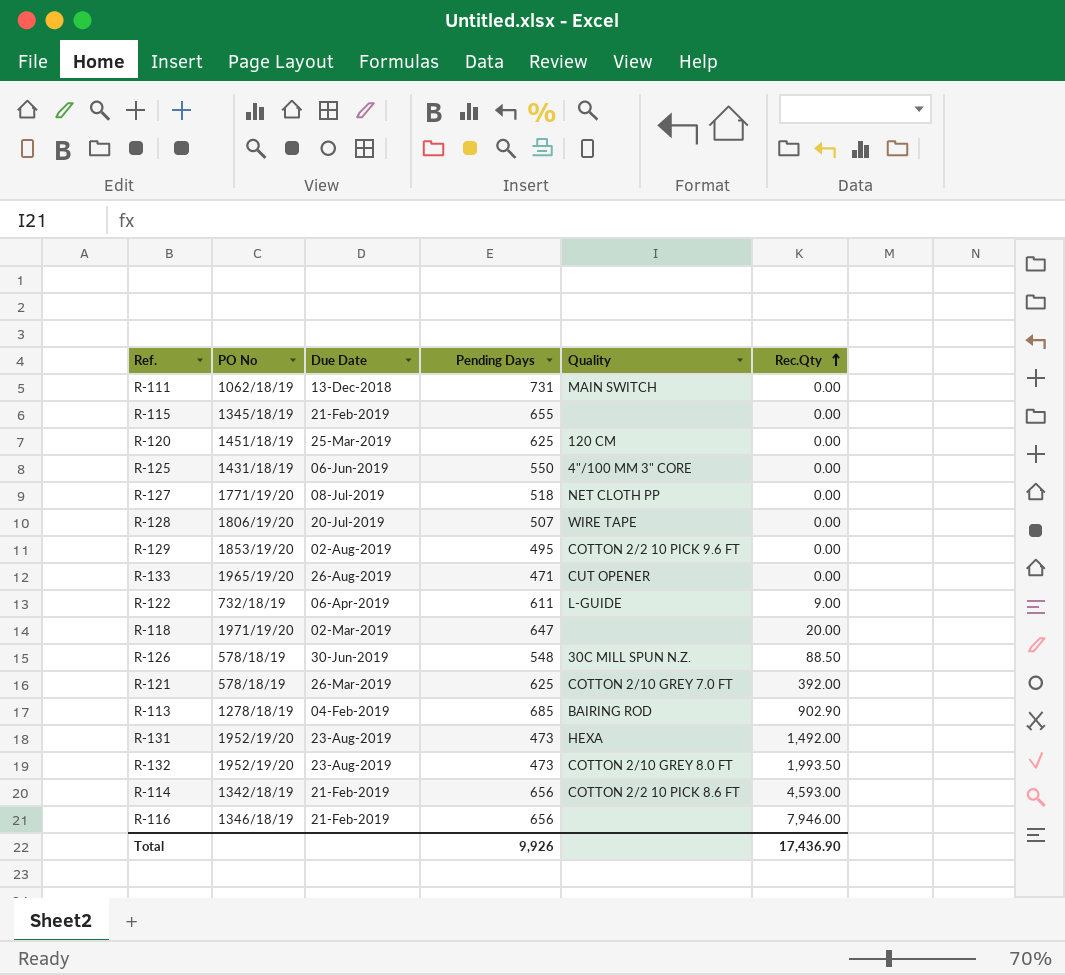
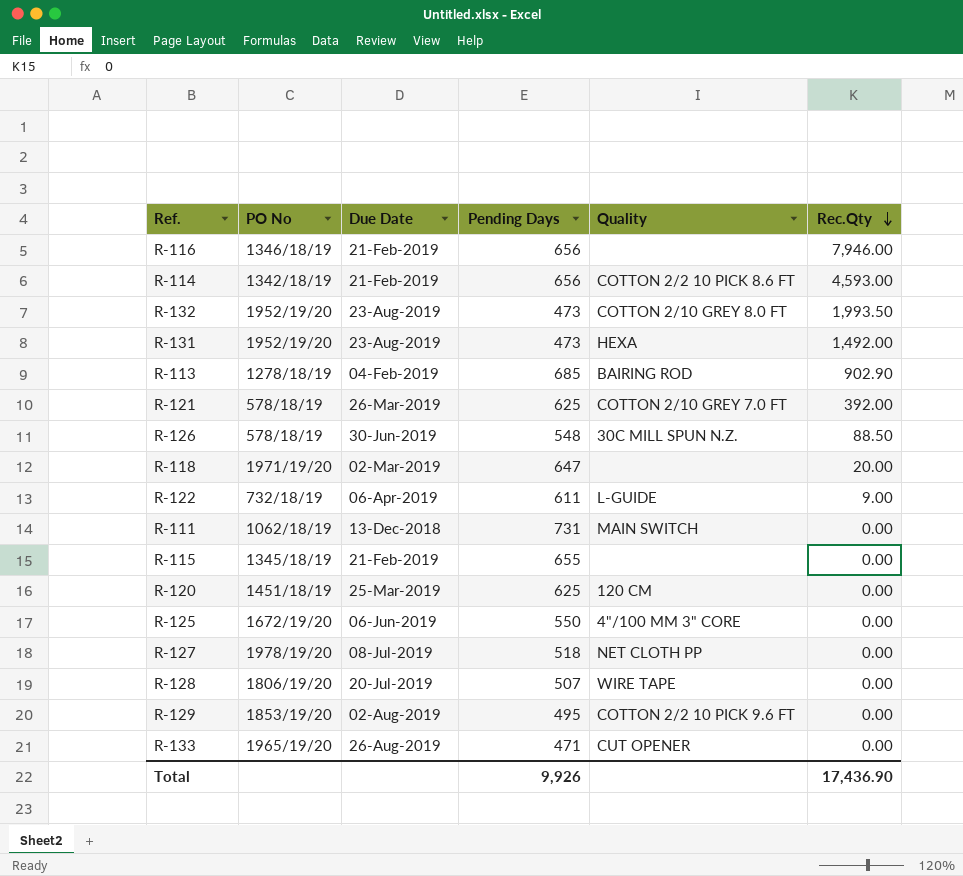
row order: Rec.Qty ascending -> Rec.Qty descending
R-125 | PO No: 1431/18/19 -> 1672/19/20
R-127 | PO No: 1771/19/20 -> 1978/19/20

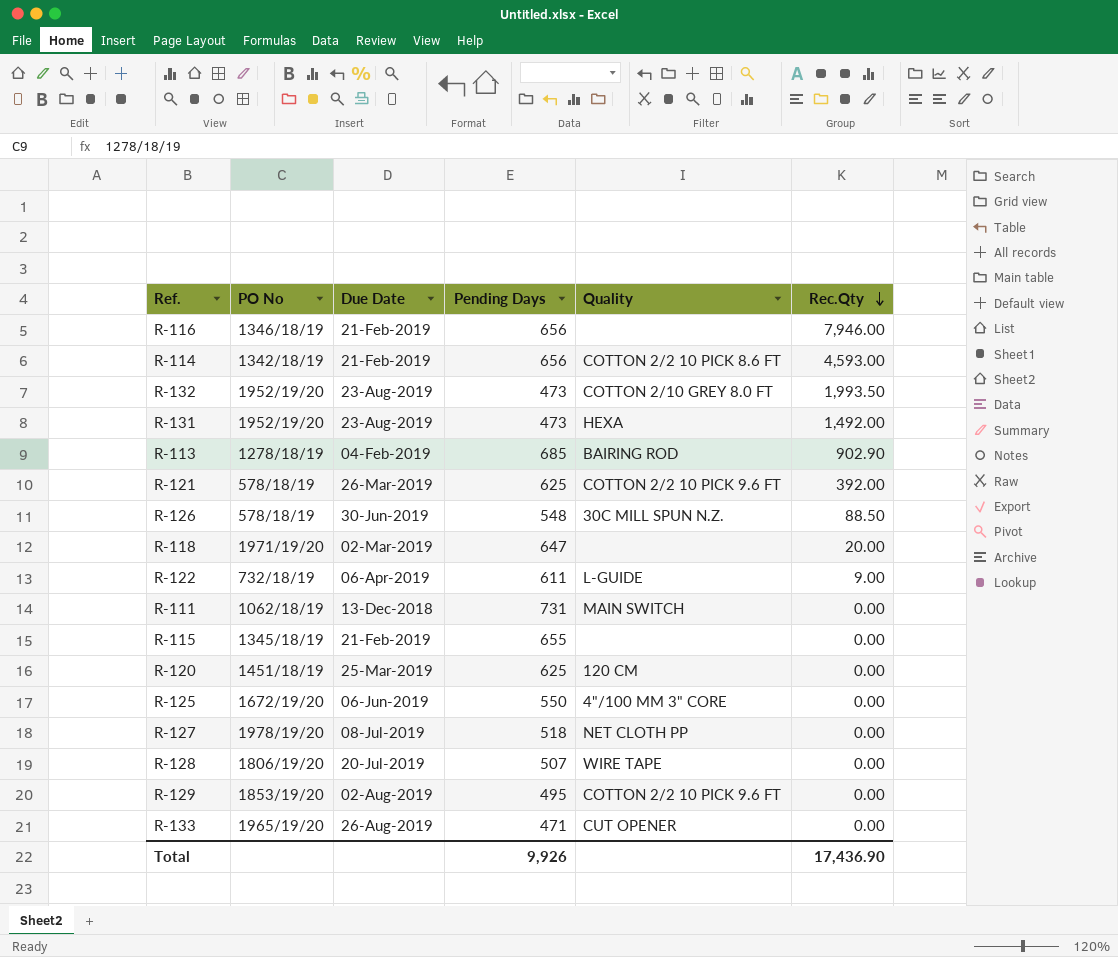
R-121 | Quality: COTTON 2/10 GREY 7.0 FT -> COTTON 2/2 10 PICK 9.6 FT

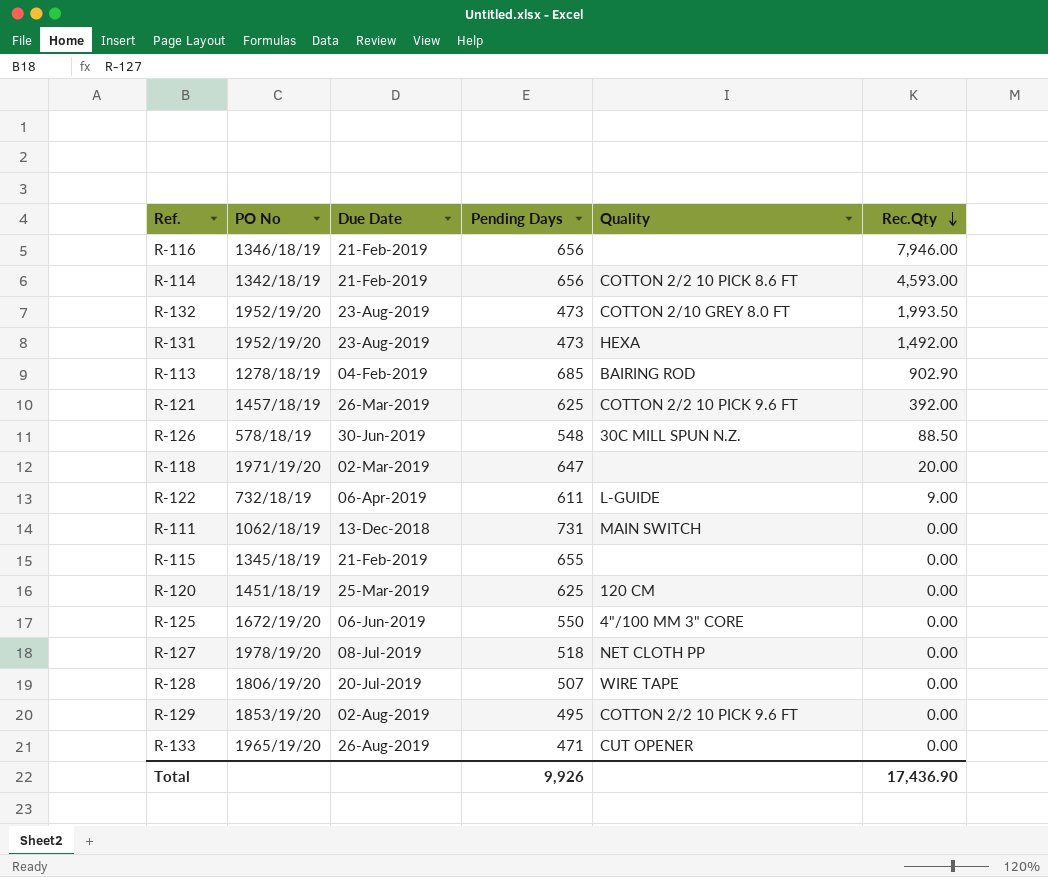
R-121 | PO No: 578/18/19 -> 1457/18/19

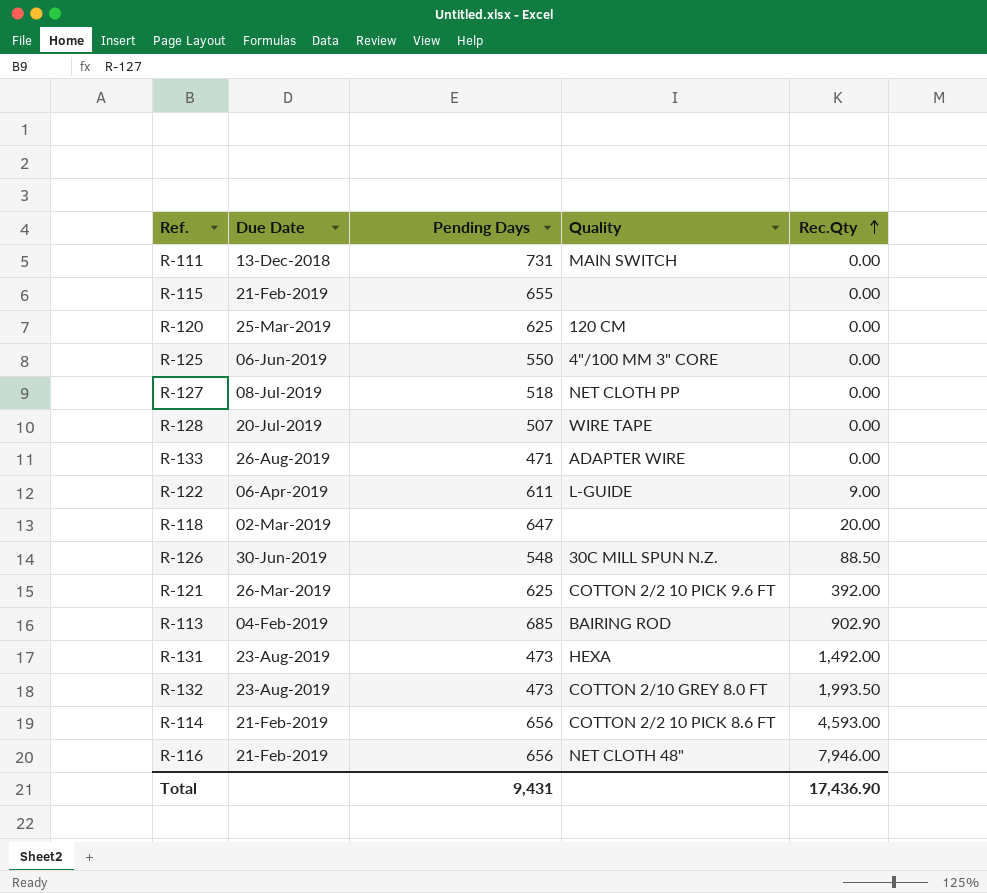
row order: Rec.Qty descending -> Rec.Qty ascending
column PO No | position: 2 -> none
row R-129: 1853/19/20 | 02-Aug-2019 | 495 | COTTON 2/2 10 PICK 9.6 FT | 0.00 -> none
R-133 | Quality: CUT OPENER -> ADAPTER WIRE
R-116 | Quality: none -> NET CLOTH 48"
Total | Pending Days: 9,926 -> 9,431

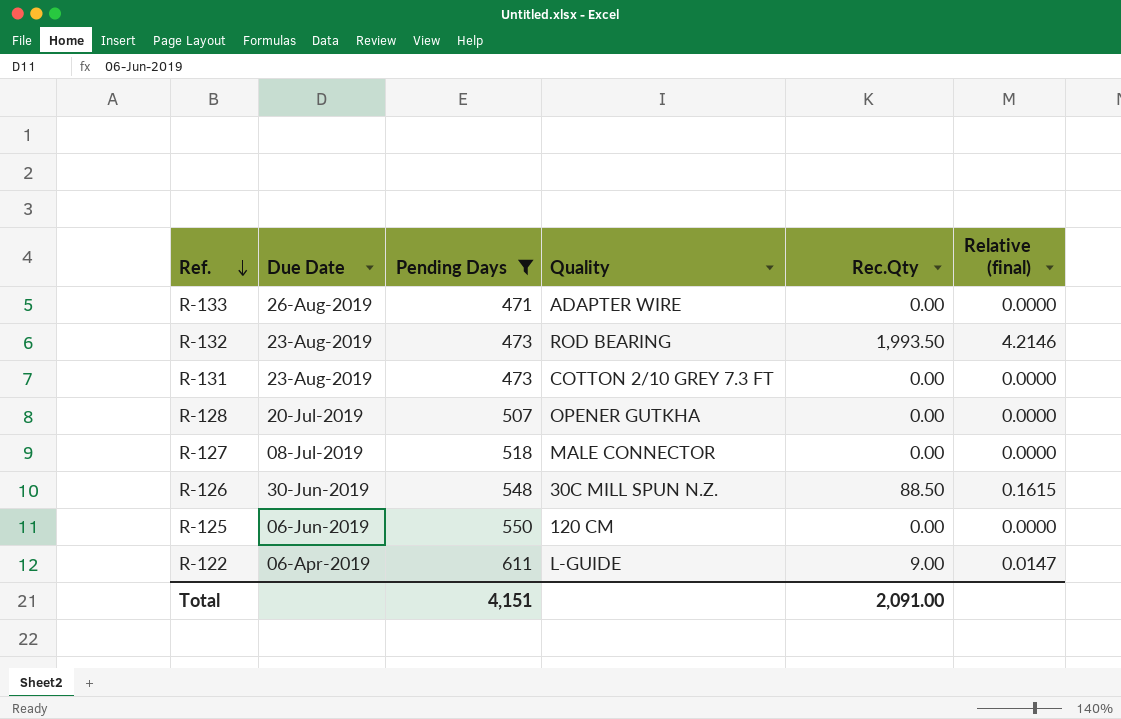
filter: none -> Pending Days <= 611
row order: Rec.Qty ascending -> Ref. descending
column Relative (final) | formula: none -> [Rec.Qty] / [Pending Days]
R-132 | Quality: COTTON 2/10 GREY 8.0 FT -> ROD BEARING
R-131 | Quality: HEXA -> COTTON 2/10 GREY 7.3 FT
R-131 | Rec.Qty: 1,492.00 -> 0.00
R-128 | Quality: WIRE TAPE -> OPENER GUTKHA
R-127 | Quality: NET CLOTH PP -> MALE CONNECTOR
R-125 | Quality: 4"/100 MM 3" CORE -> 120 CM
Total | Pending Days: 9,431 -> 4,151
Total | Rec.Qty: 17,436.90 -> 2,091.00

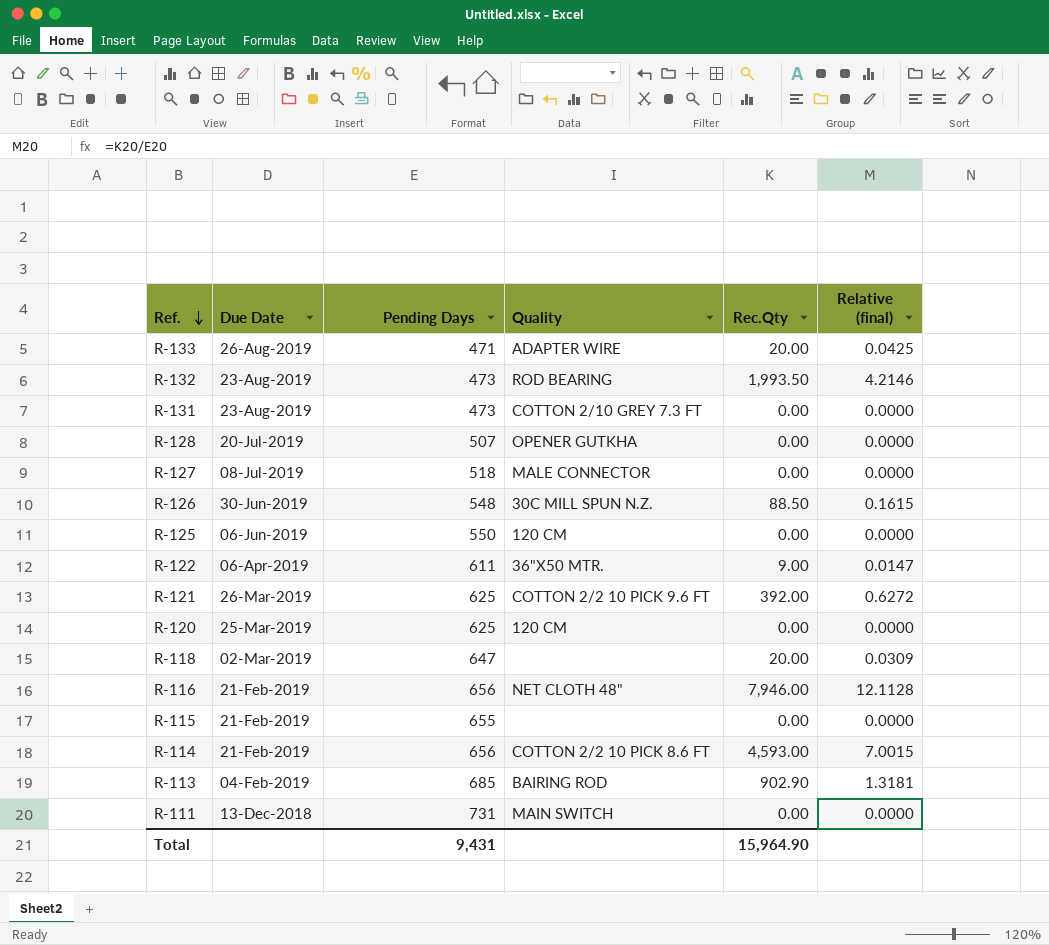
filter: Pending Days <= 611 -> none
R-133 | Rec.Qty: 0.00 -> 20.00
R-133 | Relative (final): 0.0000 -> 0.0425
R-122 | Quality: L-GUIDE -> 36"X50 MTR.
Total | Pending Days: 4,151 -> 9,431
Total | Rec.Qty: 2,091.00 -> 15,964.90

